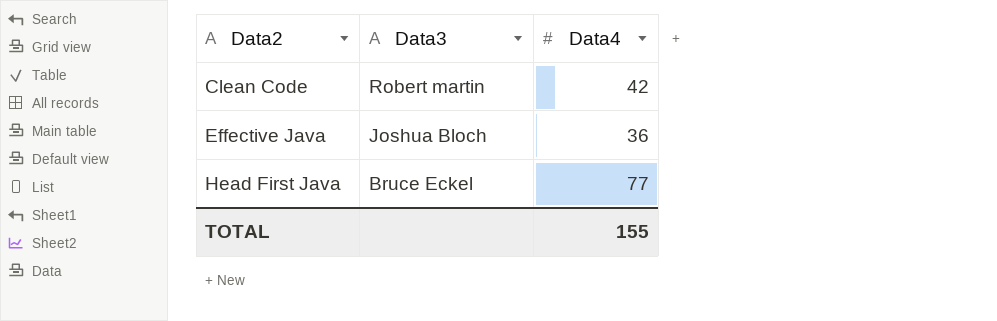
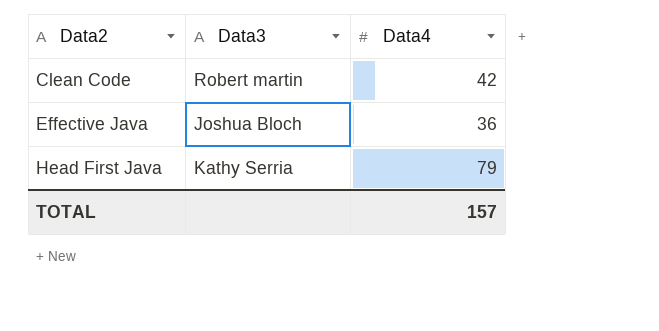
Head First Java | Data3: Bruce Eckel -> Kathy Serria
Head First Java | Data4: 77 -> 79
TOTAL | Data4: 155 -> 157

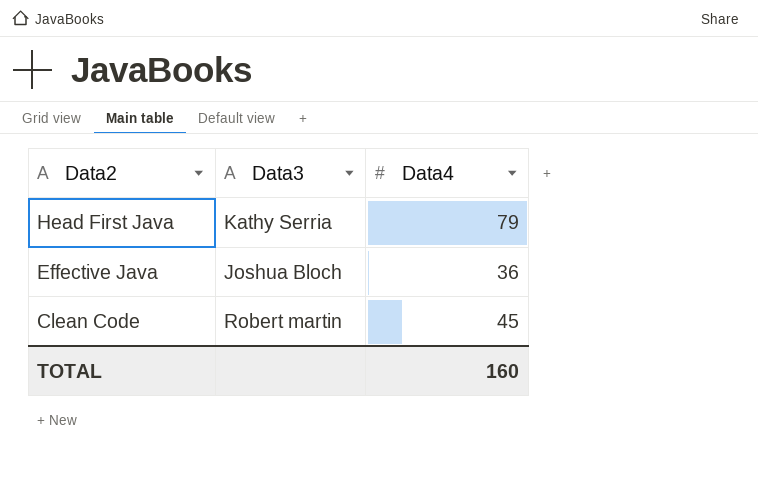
row order: Data2 ascending -> Data2 descending
Clean Code | Data4: 42 -> 45
TOTAL | Data4: 157 -> 160

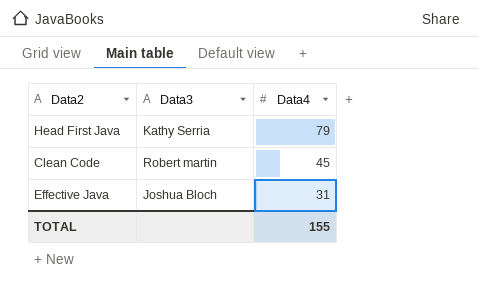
row order: Data2 descending -> Data4 descending
Effective Java | Data4: 36 -> 31
TOTAL | Data4: 160 -> 155

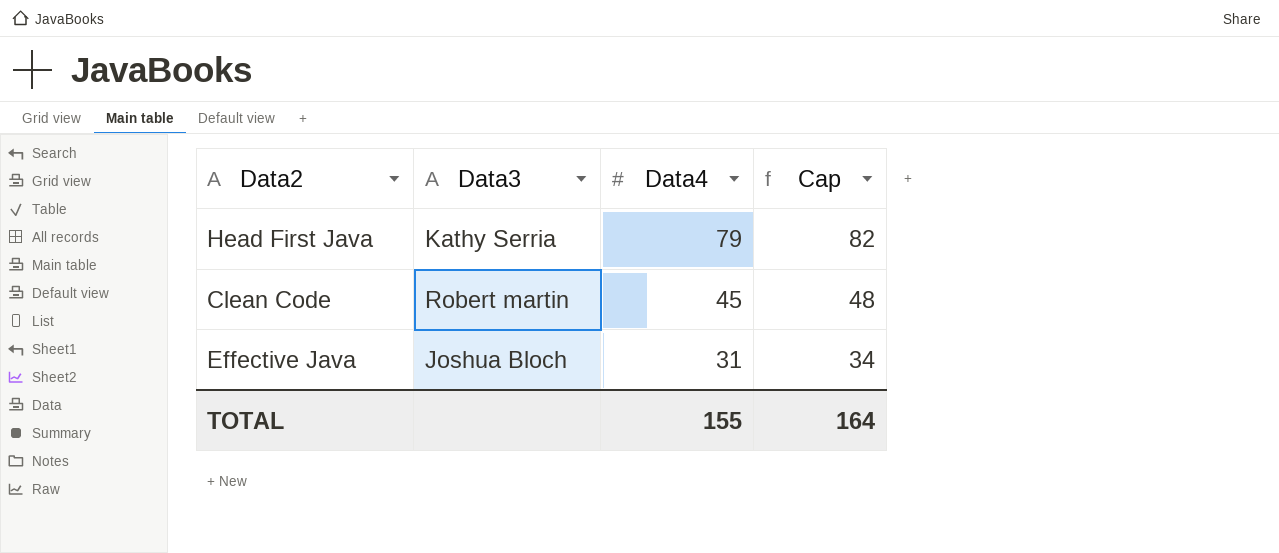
column Cap | formula: none -> [Data4] + 3

